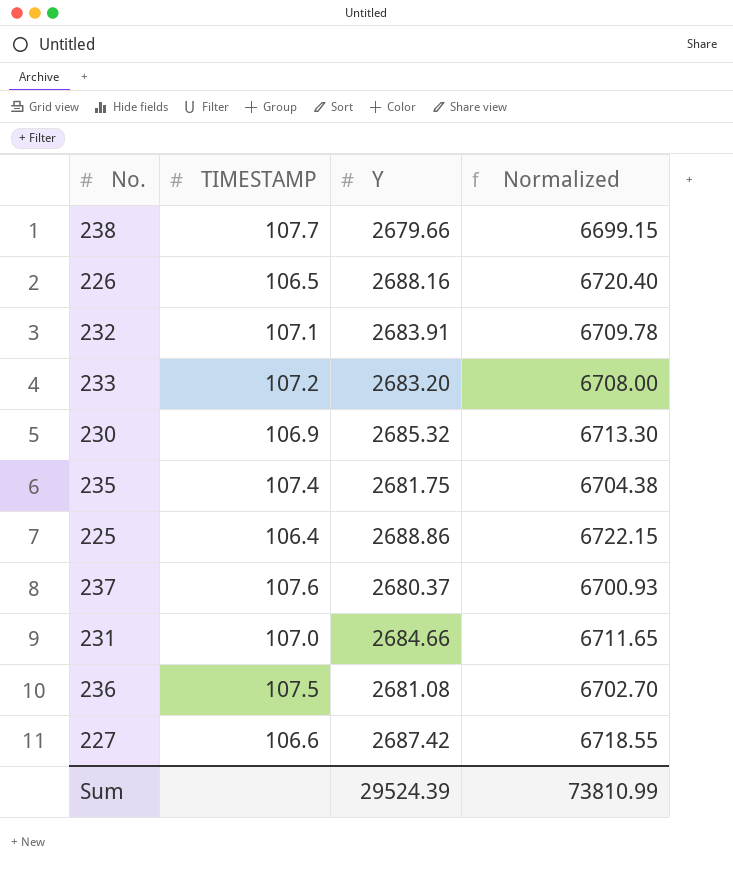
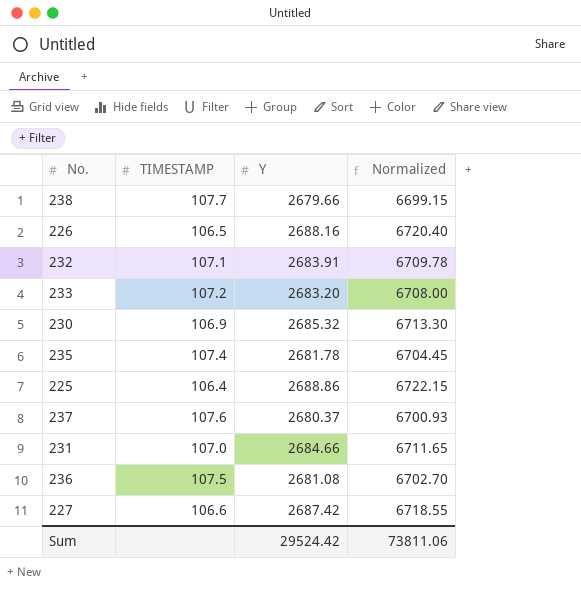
235 | Y: 2681.75 -> 2681.78
235 | Normalized: 6704.38 -> 6704.45
Sum | Y: 29524.39 -> 29524.42
Sum | Normalized: 73810.99 -> 73811.06

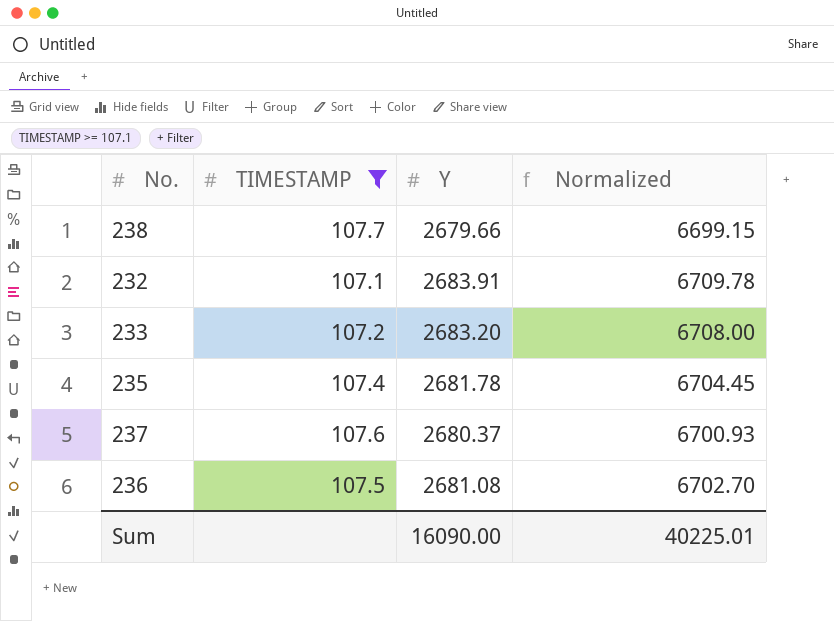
filter: none -> TIMESTAMP >= 107.1
Sum | Y: 29524.42 -> 16090.00
Sum | Normalized: 73811.06 -> 40225.01

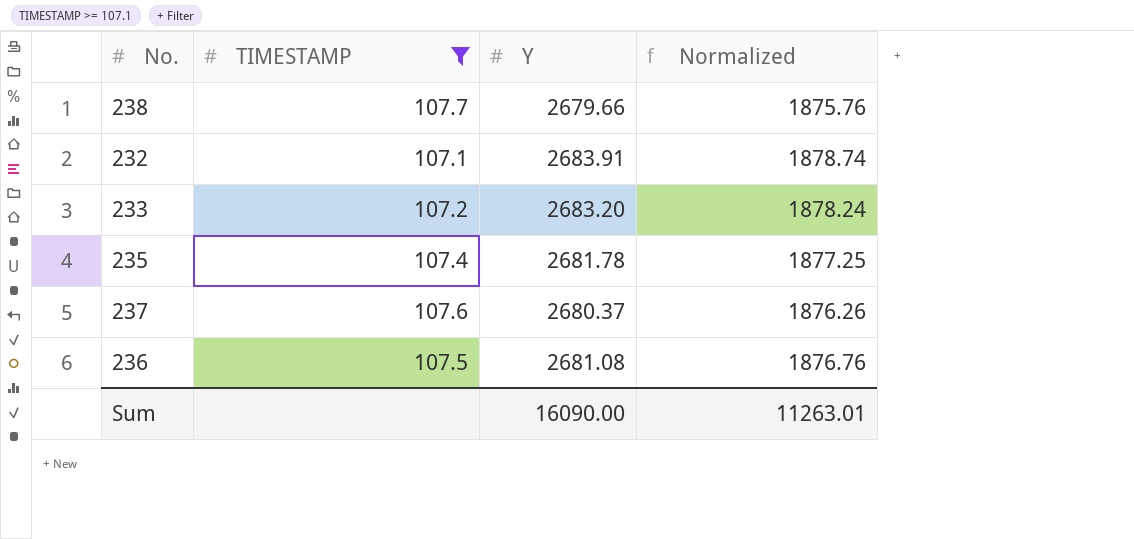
column Normalized | formula: [Y] * 2.5 -> [Y] * 0.7
Sum | Normalized: 40225.01 -> 11263.01

